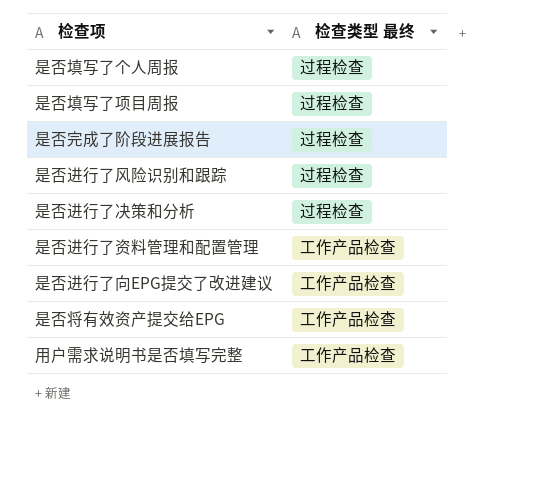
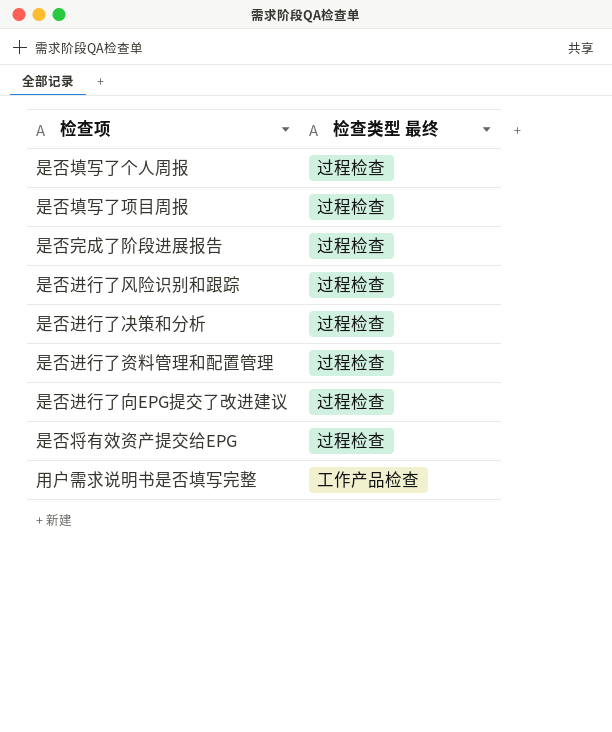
是否进行了资料管理和配置管理 | 检查类型 最终: 工作产品检查 -> 过程检查
是否进行了向EPG提交了改进建议 | 检查类型 最终: 工作产品检查 -> 过程检查
是否将有效资产提交给EPG | 检查类型 最终: 工作产品检查 -> 过程检查

